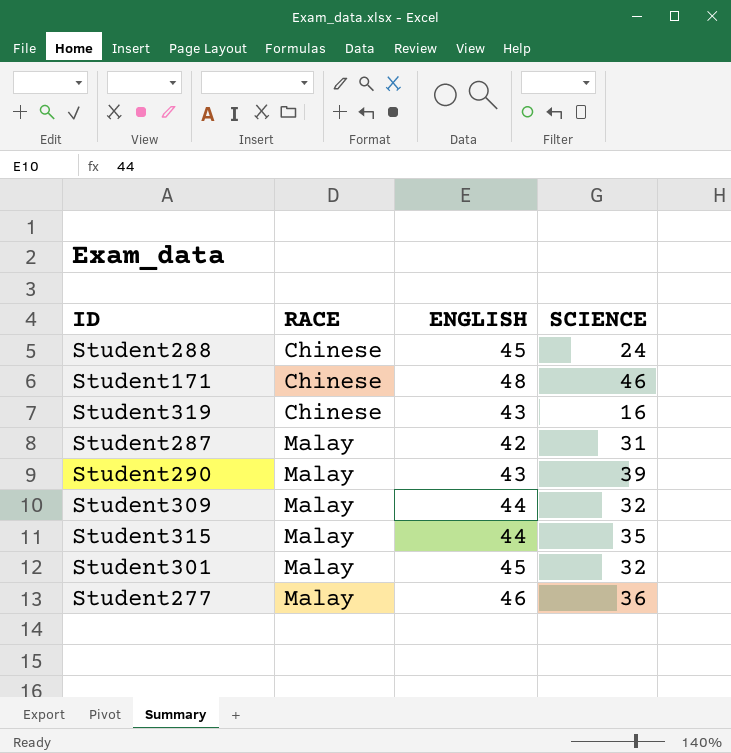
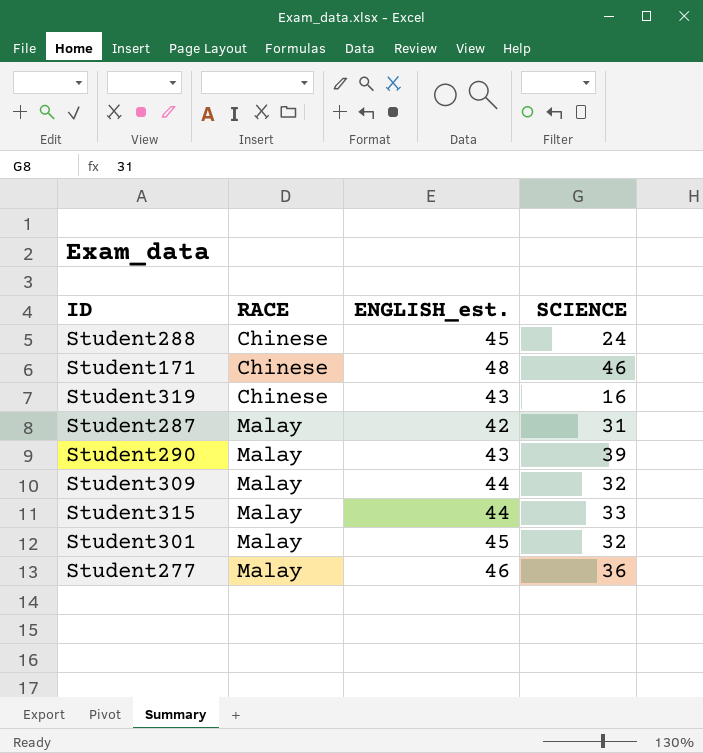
column name: ENGLISH -> ENGLISH_est.
Student315 | SCIENCE: 35 -> 33

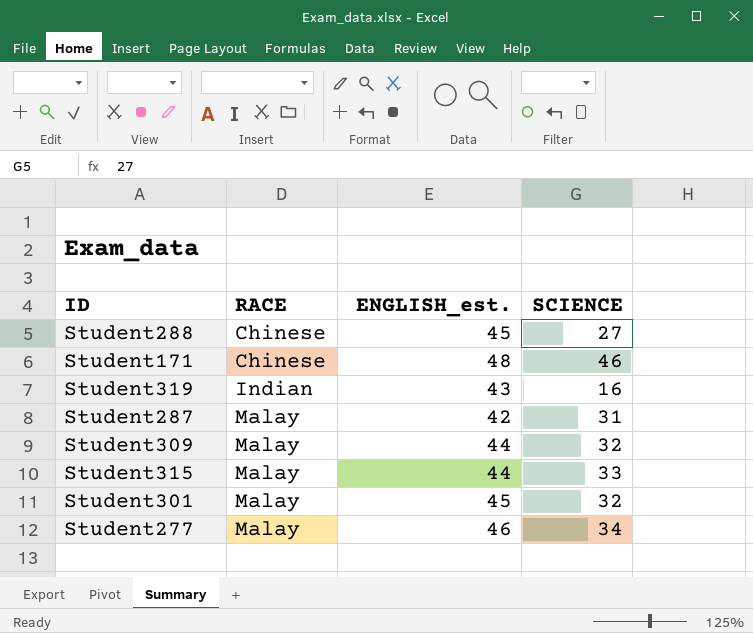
row Student290: Malay | 43 | 39 -> none
Student288 | SCIENCE: 24 -> 27
Student319 | RACE: Chinese -> Indian
Student277 | SCIENCE: 36 -> 34

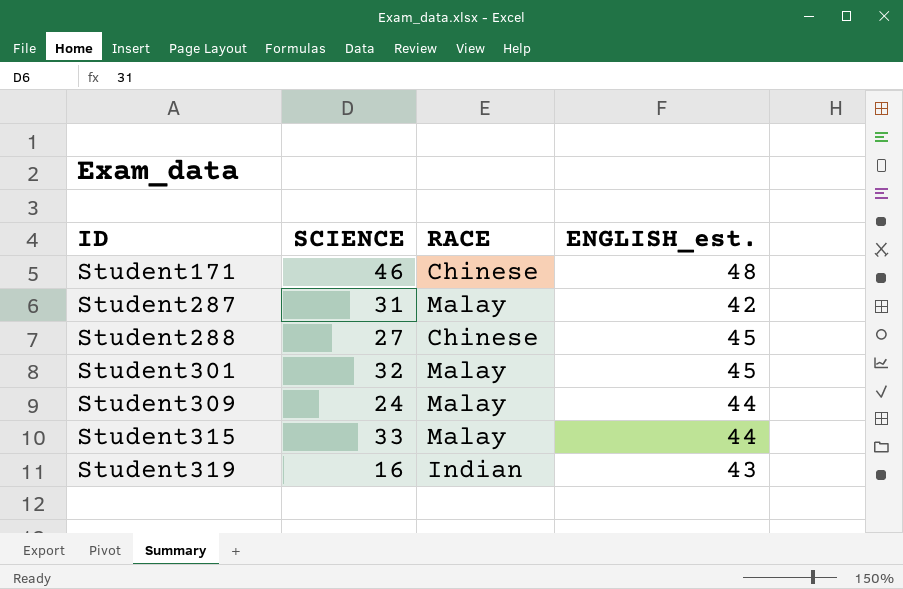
row order: RACE ascending -> ID ascending
column SCIENCE | position: 4 -> 2
row Student277: Malay | 46 | 34 -> none
Student309 | SCIENCE: 32 -> 24

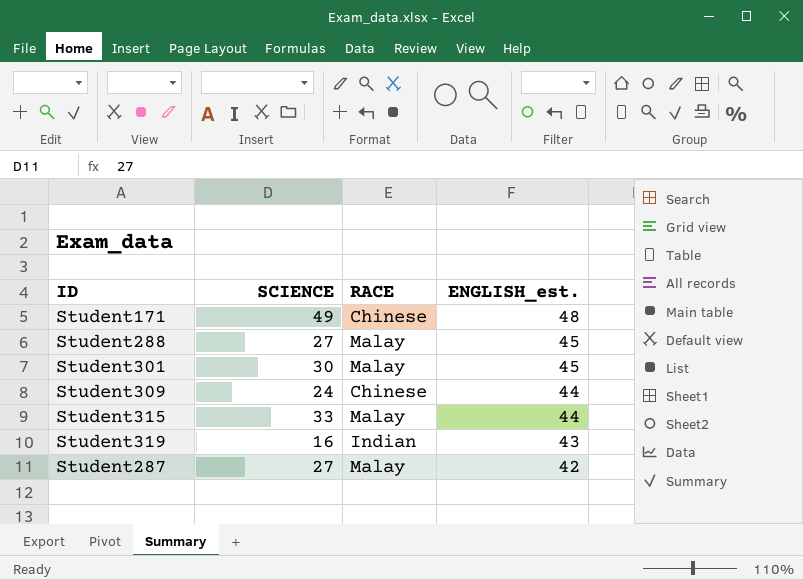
row order: ID ascending -> ENGLISH_est. descending
Student171 | SCIENCE: 46 -> 49
Student288 | RACE: Chinese -> Malay
Student301 | SCIENCE: 32 -> 30
Student309 | RACE: Malay -> Chinese
Student287 | SCIENCE: 31 -> 27

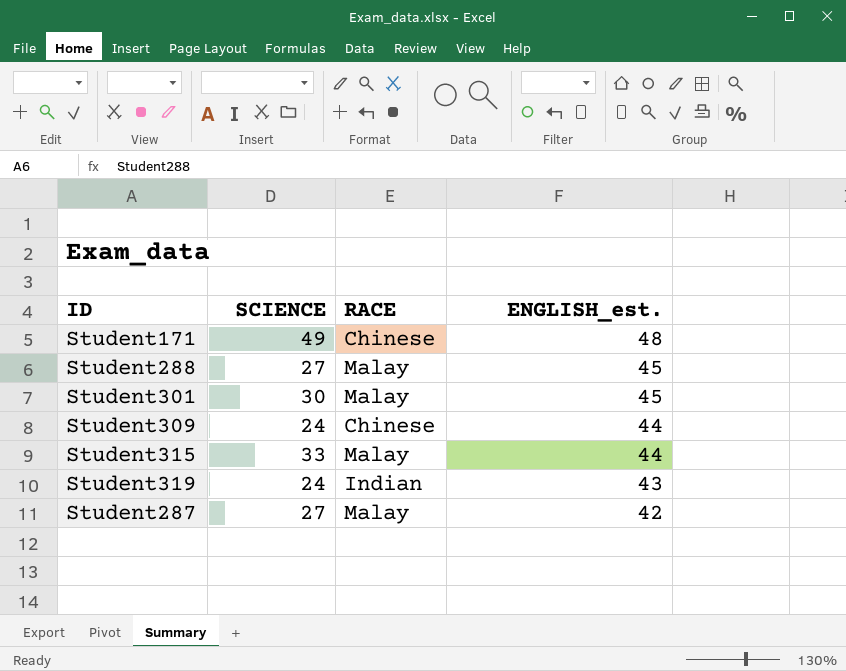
Student319 | SCIENCE: 16 -> 24

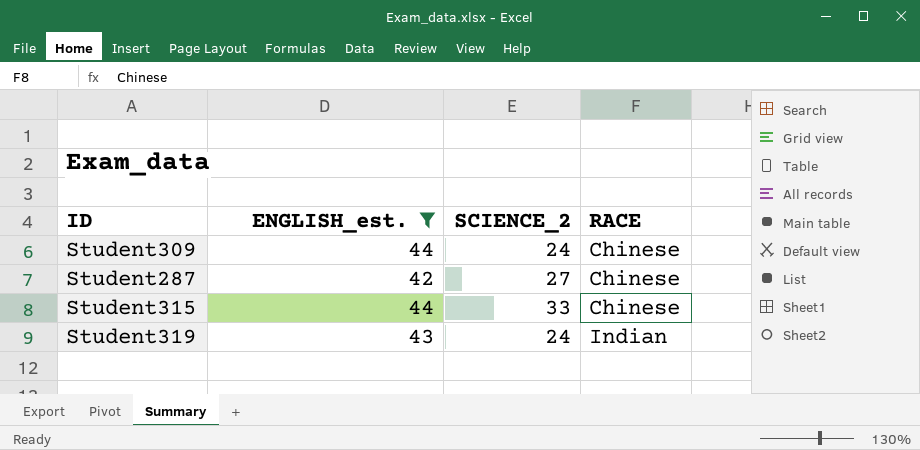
filter: none -> ENGLISH_est. <= 44
row order: ENGLISH_est. descending -> RACE ascending
column ENGLISH_est. | position: 4 -> 2
column name: SCIENCE -> SCIENCE_2
Student287 | RACE: Malay -> Chinese
Student315 | RACE: Malay -> Chinese

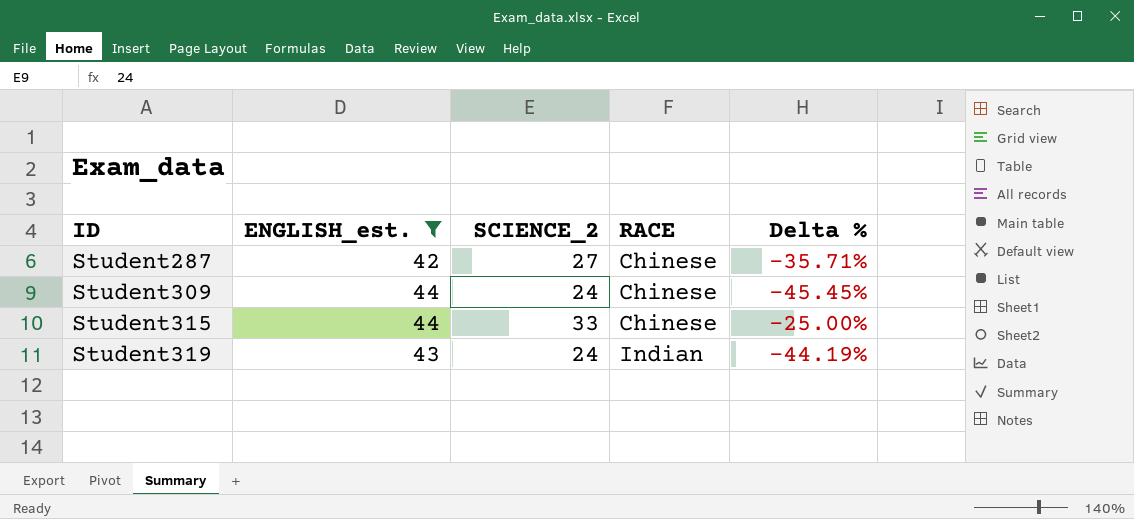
row order: RACE ascending -> ID ascending
column Delta % | formula: none -> ([SCIENCE_2] - [ENGLISH_est.]) / [ENGLISH_est.]

